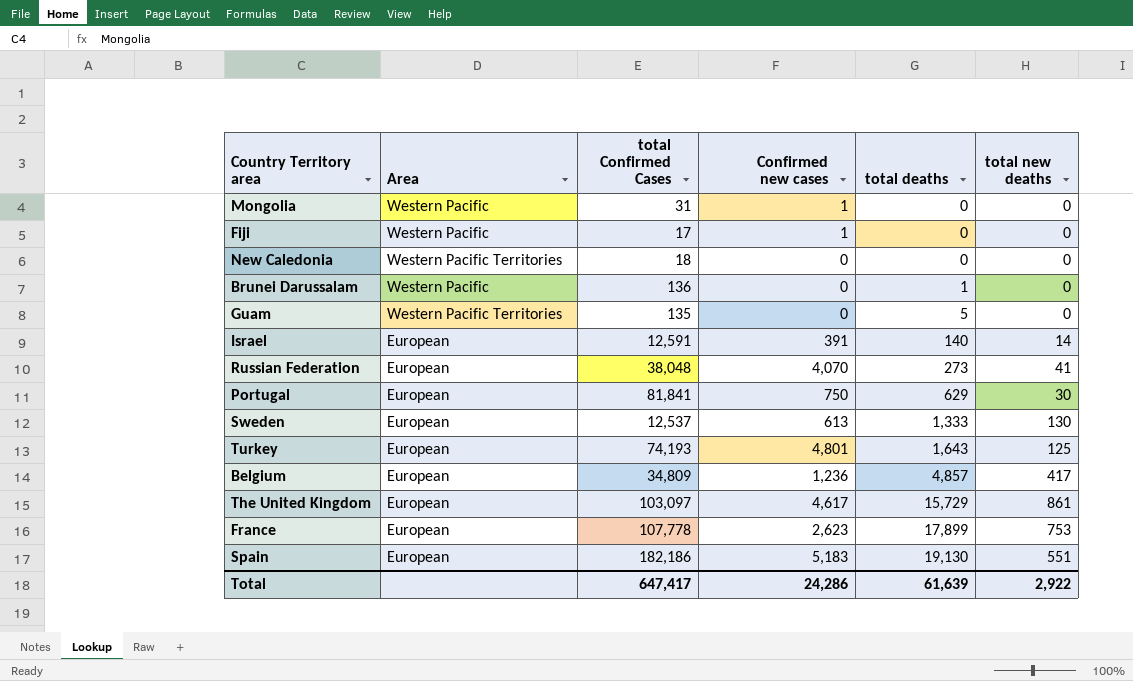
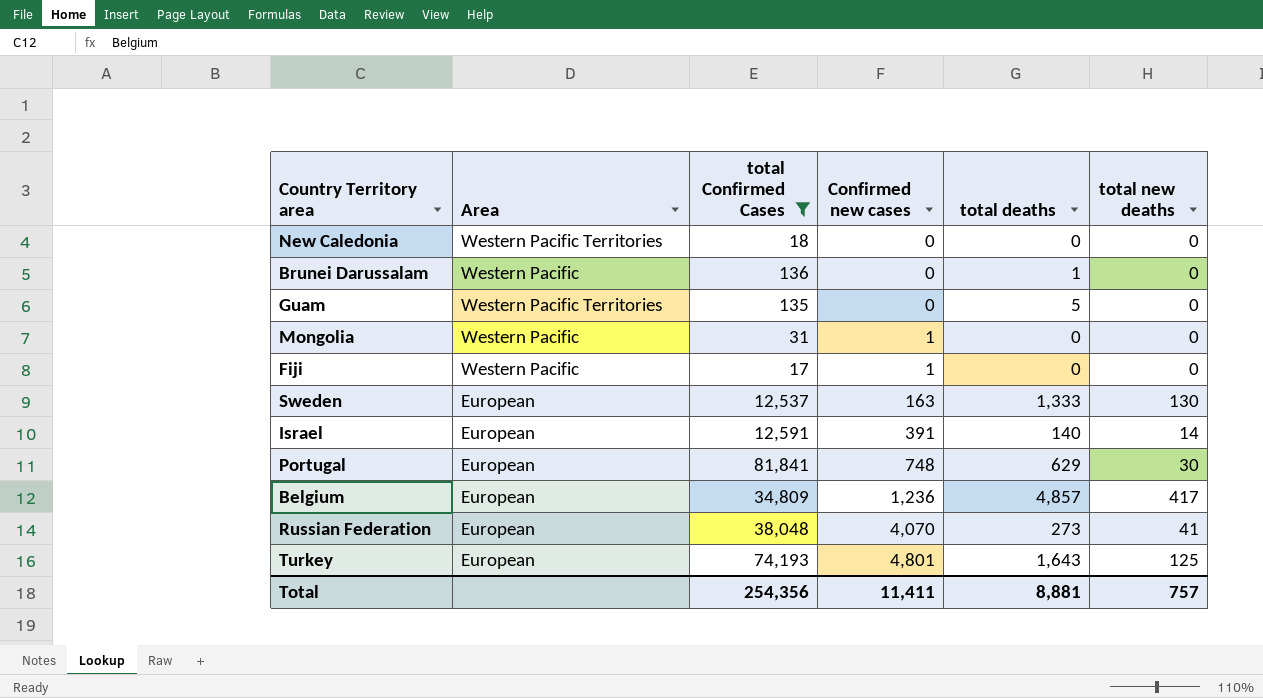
filter: none -> total Confirmed Cases <= 81,841
row order: total deaths ascending -> Confirmed new cases ascending
Sweden | Confirmed new cases: 613 -> 163
Portugal | Confirmed new cases: 750 -> 748
Total | total Confirmed Cases: 647,417 -> 254,356
Total | Confirmed new cases: 24,286 -> 11,411
Total | total deaths: 61,639 -> 8,881
Total | total new deaths: 2,922 -> 757

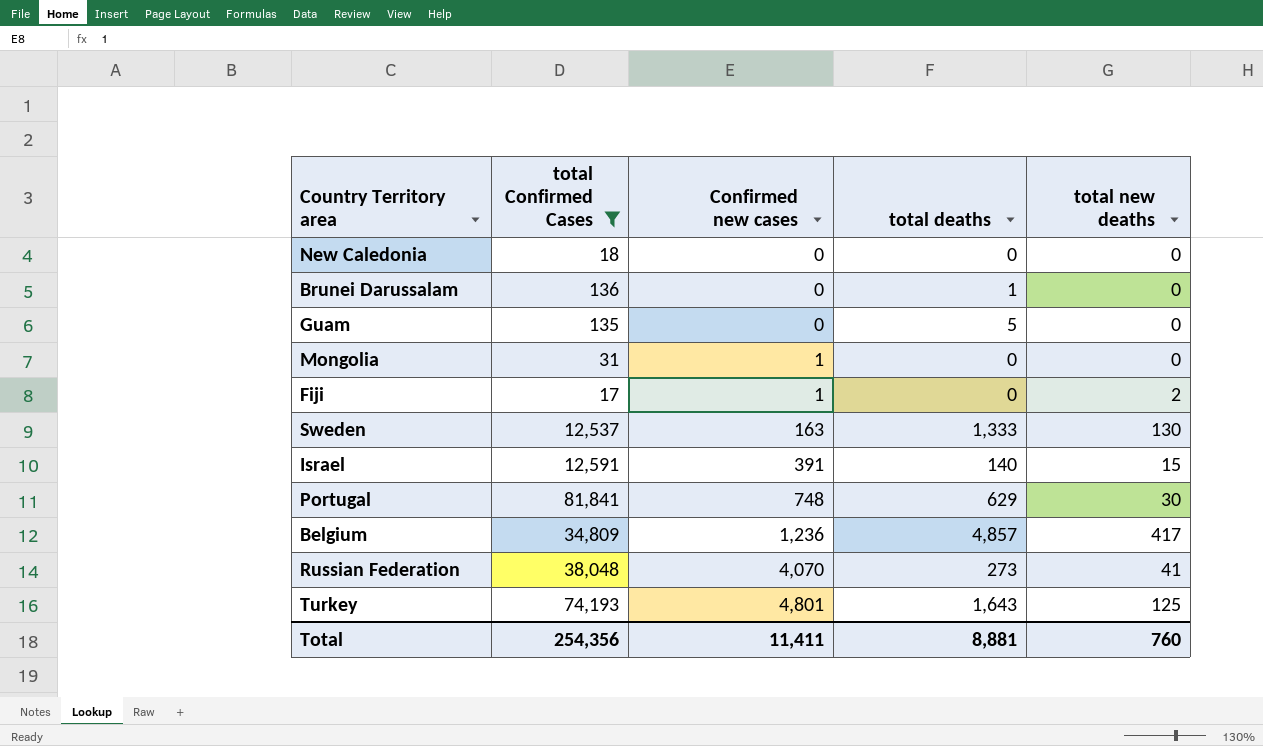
column Area | position: 2 -> none
Fiji | total new deaths: 0 -> 2
Israel | total new deaths: 14 -> 15
Total | total new deaths: 757 -> 760

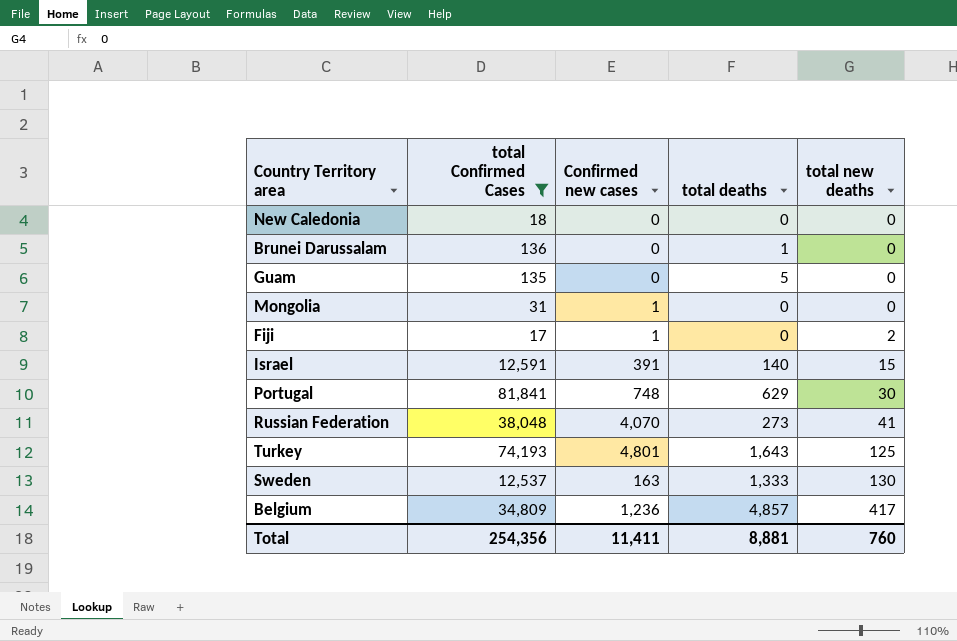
row order: Confirmed new cases ascending -> total new deaths ascending

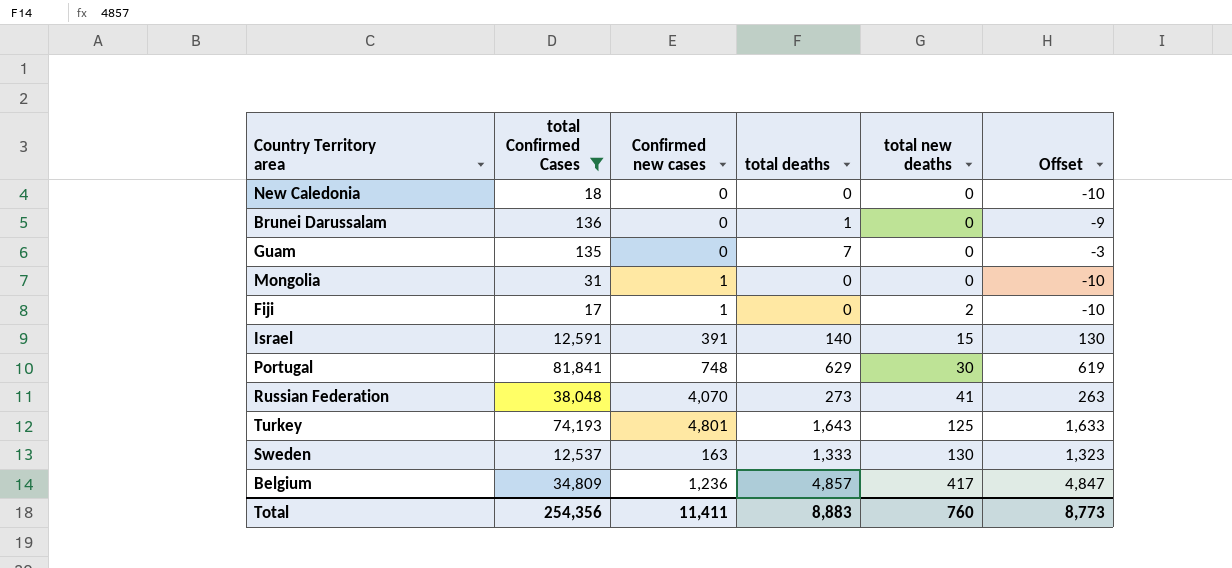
column Offset | formula: none -> [total deaths] - 10
Guam | total deaths: 5 -> 7
Total | total deaths: 8,881 -> 8,883

